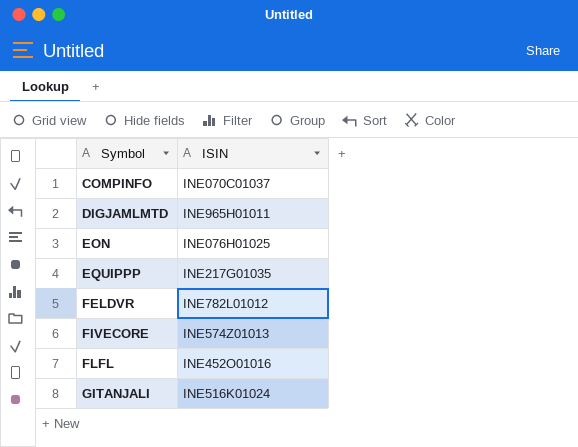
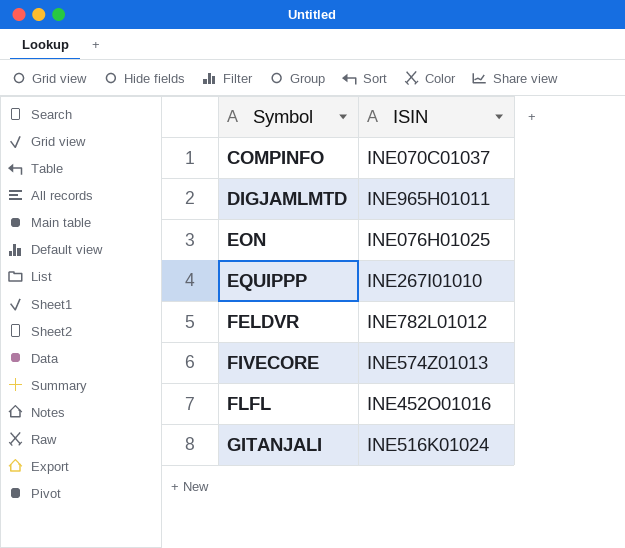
EQUIPPP | ISIN: INE217G01035 -> INE267I01010

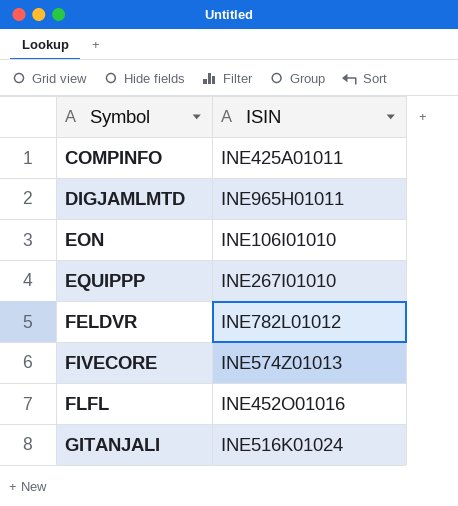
COMPINFO | ISIN: INE070C01037 -> INE425A01011
EON | ISIN: INE076H01025 -> INE106I01010

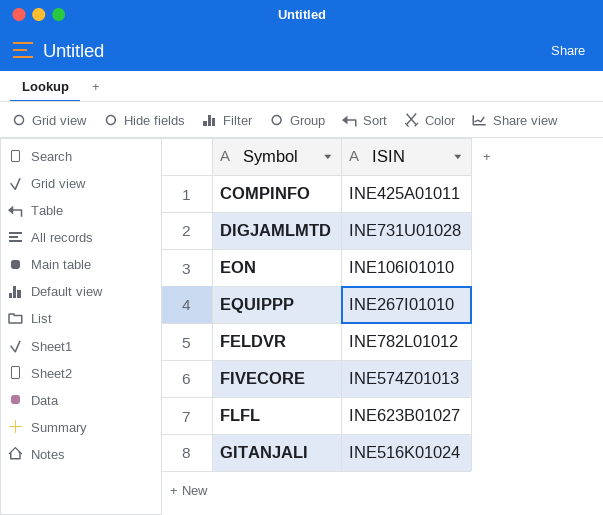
DIGJAMLMTD | ISIN: INE965H01011 -> INE731U01028
FLFL | ISIN: INE452O01016 -> INE623B01027

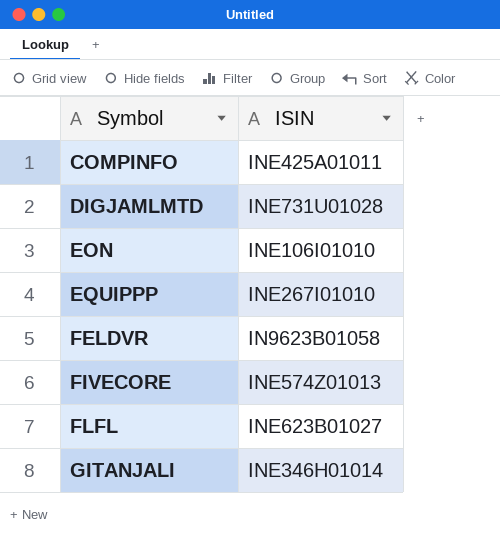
FELDVR | ISIN: INE782L01012 -> IN9623B01058
GITANJALI | ISIN: INE516K01024 -> INE346H01014

